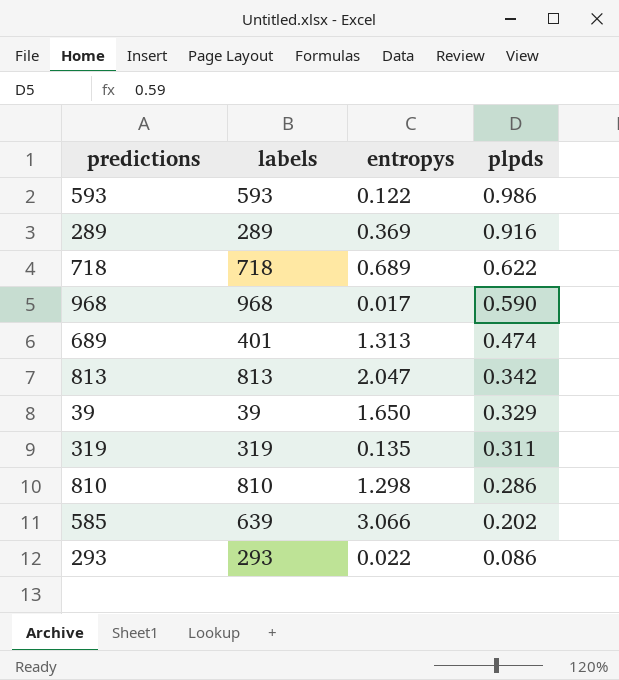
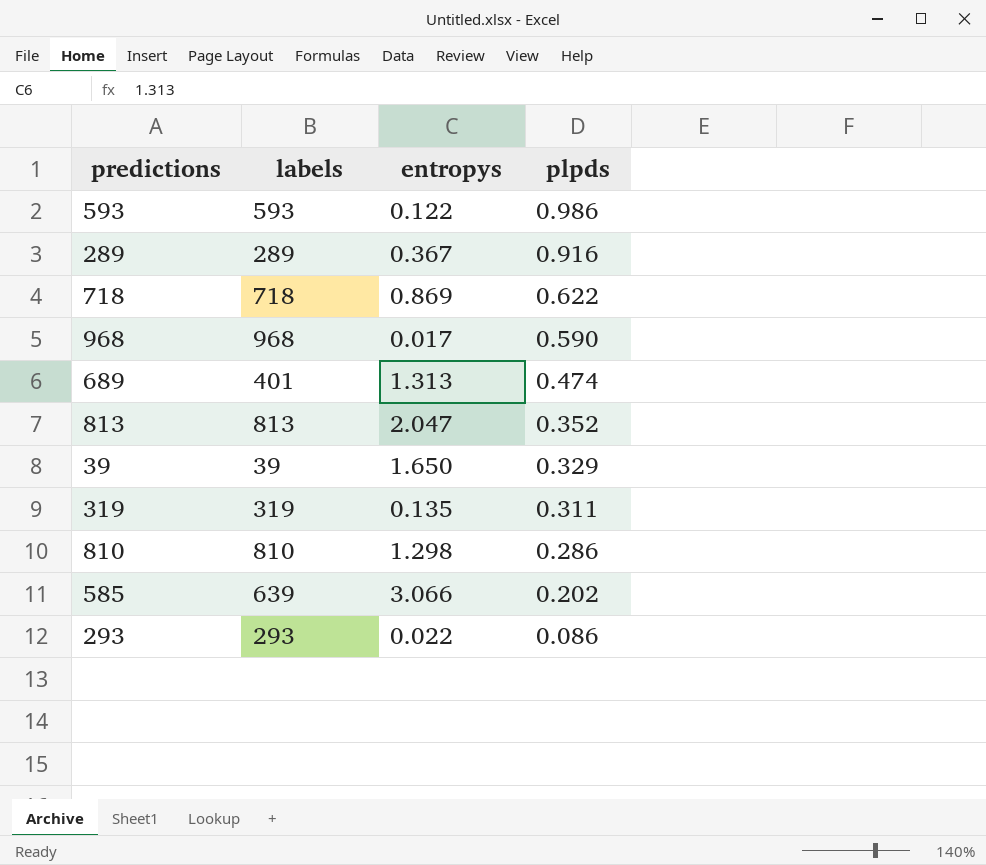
289 | entropys: 0.369 -> 0.367
718 | entropys: 0.689 -> 0.869
813 | plpds: 0.342 -> 0.352

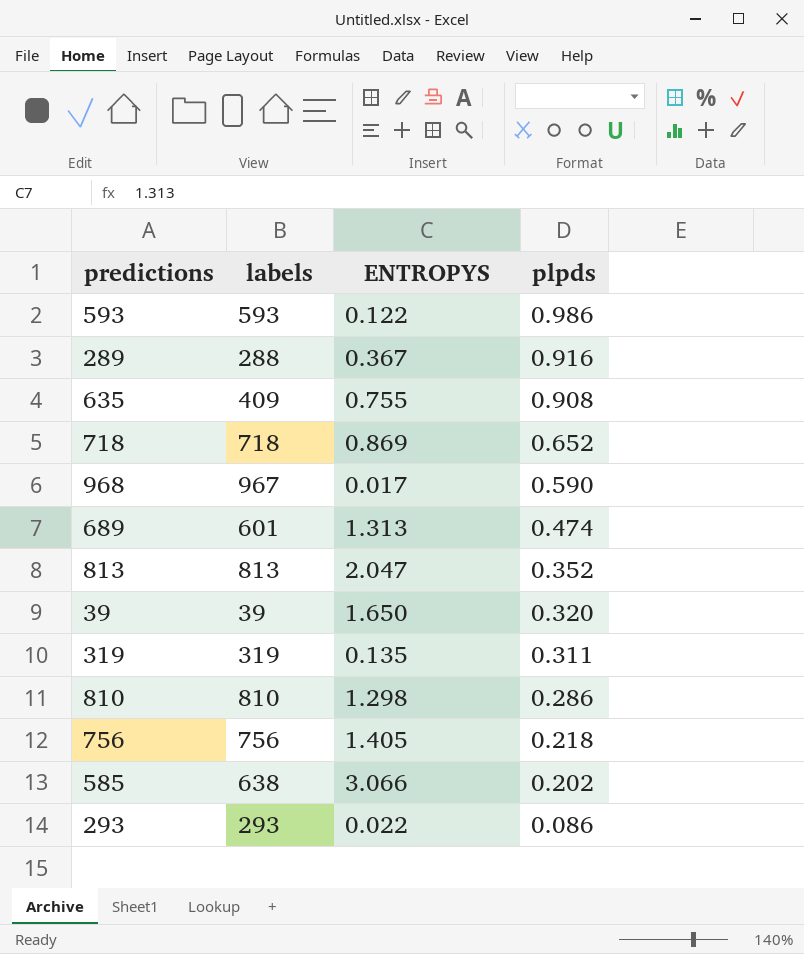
column name: entropys -> ENTROPYS
289 | labels: 289 -> 288
row 635: none -> 409 | 0.755 | 0.908
718 | plpds: 0.622 -> 0.652
968 | labels: 968 -> 967
689 | labels: 401 -> 601
39 | plpds: 0.329 -> 0.320
row 756: none -> 756 | 1.405 | 0.218
585 | labels: 639 -> 638

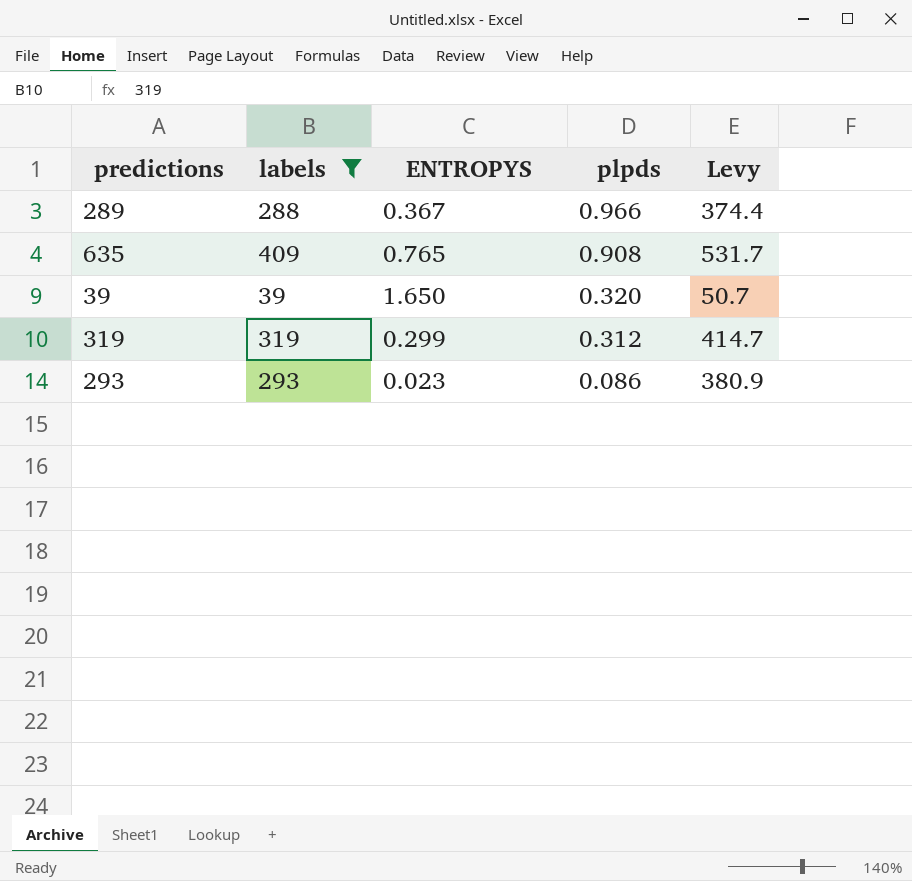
filter: none -> labels <= 409
column Levy | formula: none -> [labels] * 1.3
289 | plpds: 0.916 -> 0.966
635 | ENTROPYS: 0.755 -> 0.765
319 | ENTROPYS: 0.135 -> 0.299
319 | plpds: 0.311 -> 0.312
293 | ENTROPYS: 0.022 -> 0.023

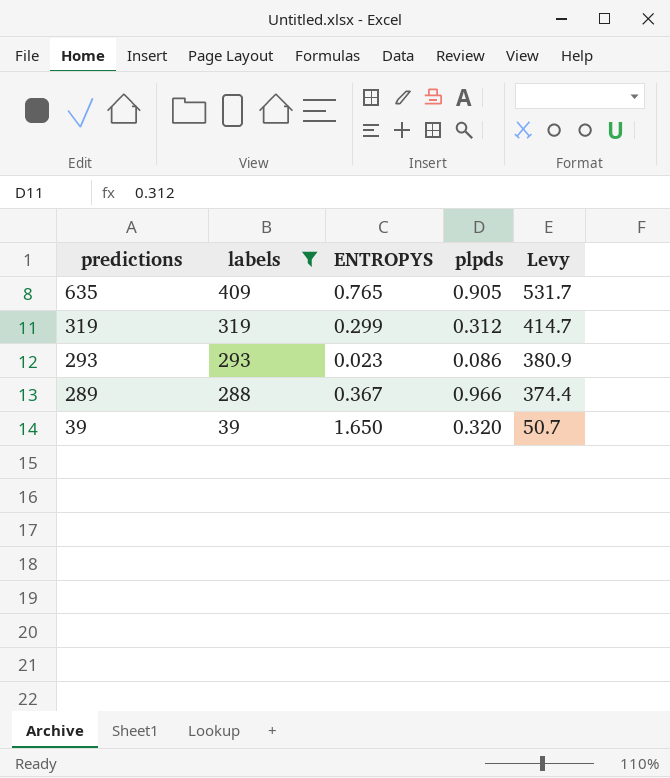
row order: plpds descending -> predictions descending
635 | plpds: 0.908 -> 0.905

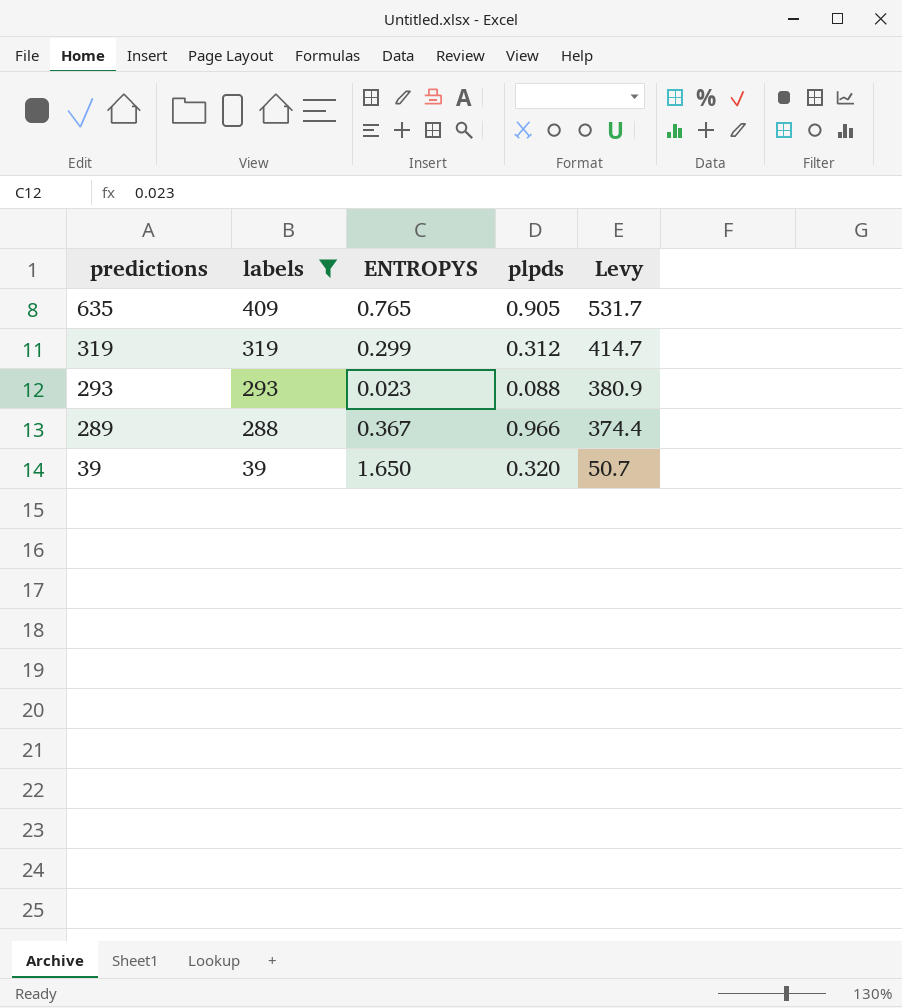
293 | plpds: 0.086 -> 0.088

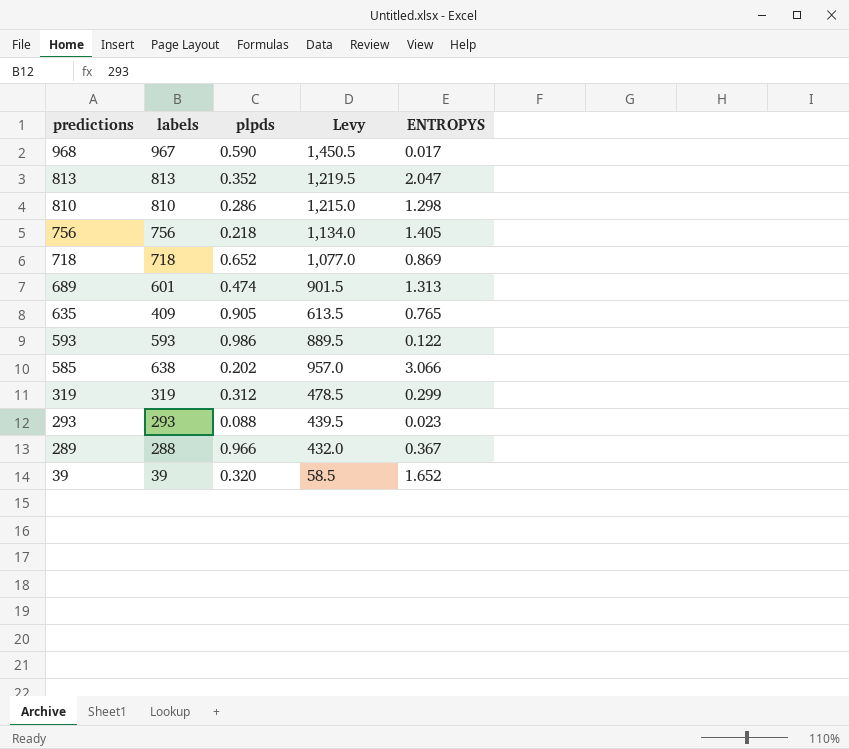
filter: labels <= 409 -> none
column Levy | formula: [labels] * 1.3 -> [labels] * 1.5
column ENTROPYS | position: 3 -> 5
39 | ENTROPYS: 1.650 -> 1.652

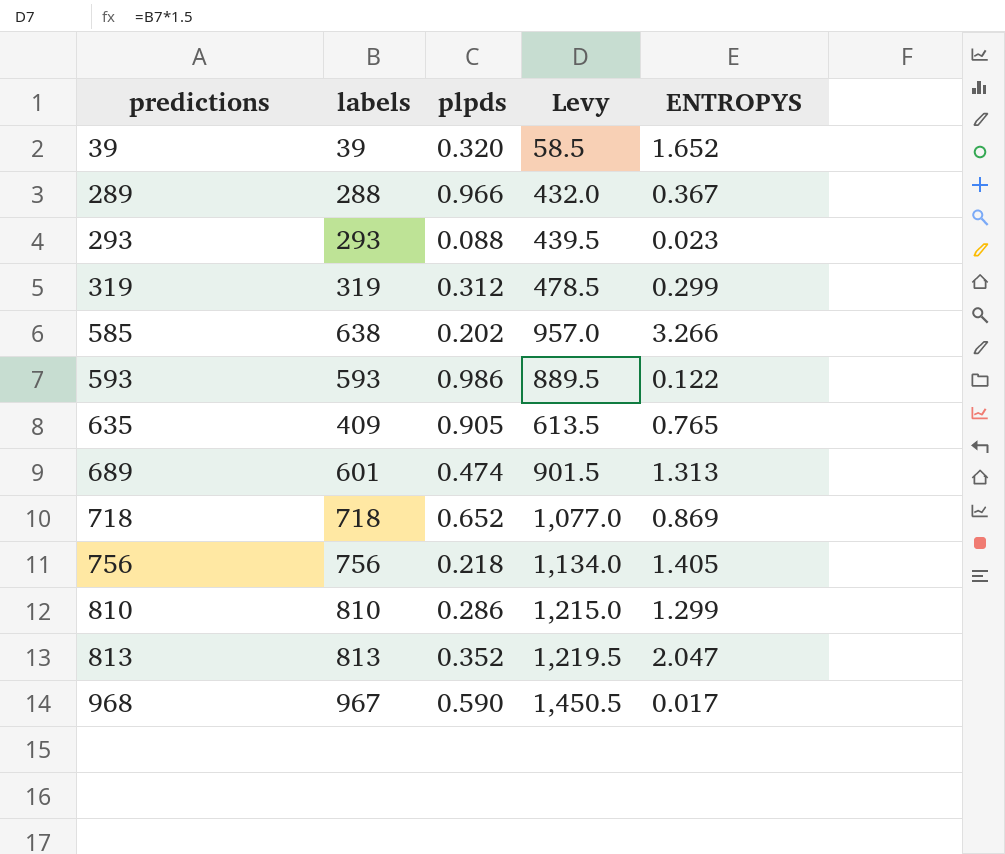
row order: predictions descending -> predictions ascending
585 | ENTROPYS: 3.066 -> 3.266
810 | ENTROPYS: 1.298 -> 1.299

